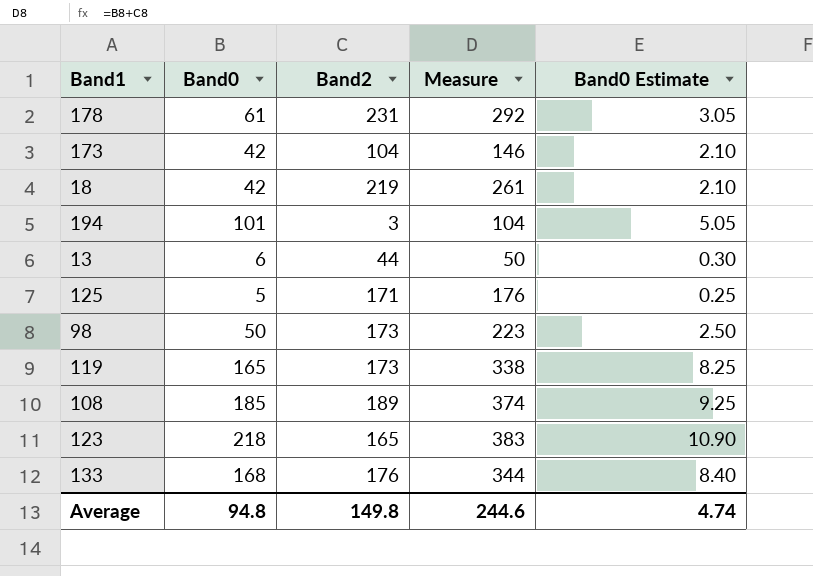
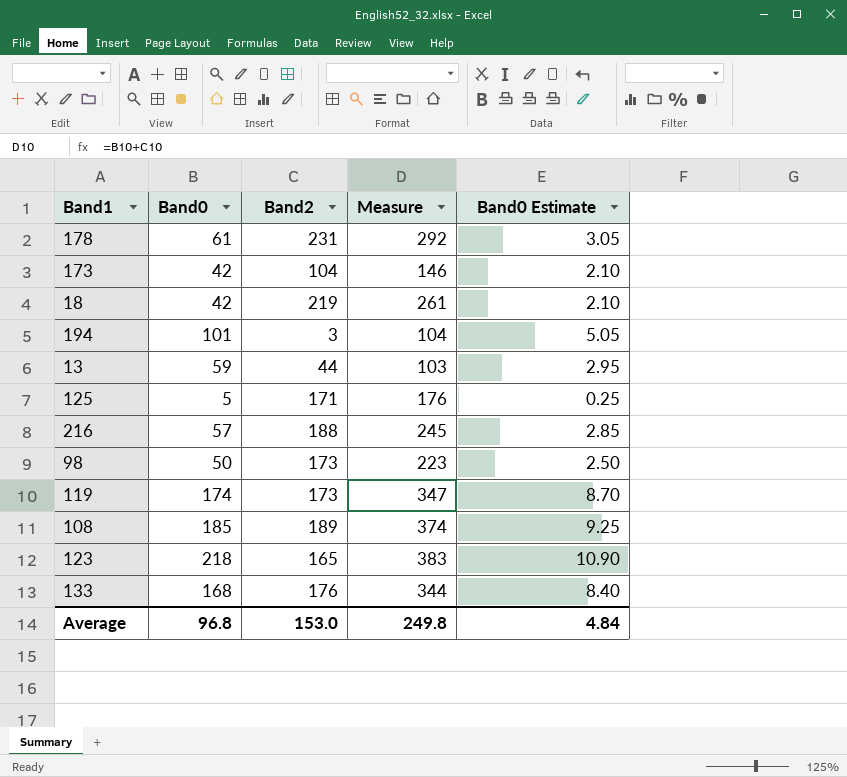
13 | Band0: 6 -> 59
13 | Measure: 50 -> 103
13 | Band0 Estimate: 0.30 -> 2.95
row 216: none -> 57 | 188 | 245 | 2.85
119 | Band0: 165 -> 174
119 | Measure: 338 -> 347
119 | Band0 Estimate: 8.25 -> 8.70
Average | Band0: 94.8 -> 96.8
Average | Band2: 149.8 -> 153.0
Average | Measure: 244.6 -> 249.8
Average | Band0 Estimate: 4.74 -> 4.84

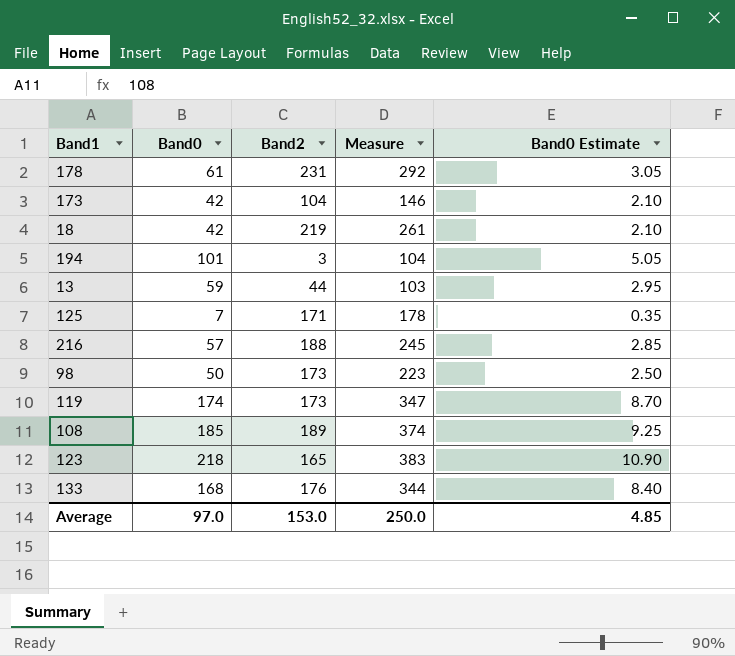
125 | Band0: 5 -> 7
125 | Measure: 176 -> 178
125 | Band0 Estimate: 0.25 -> 0.35
Average | Band0: 96.8 -> 97.0
Average | Measure: 249.8 -> 250.0
Average | Band0 Estimate: 4.84 -> 4.85

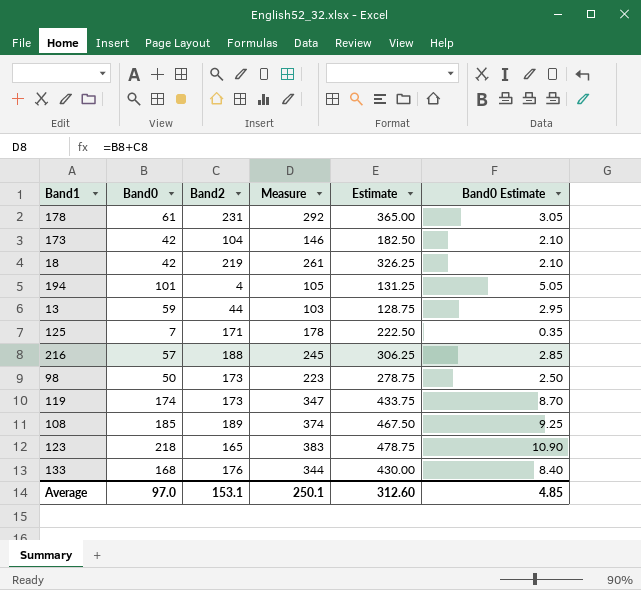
column Estimate | formula: none -> [Measure] * 1.25
194 | Band2: 3 -> 4
194 | Measure: 104 -> 105
Average | Band2: 153.0 -> 153.1
Average | Measure: 250.0 -> 250.1

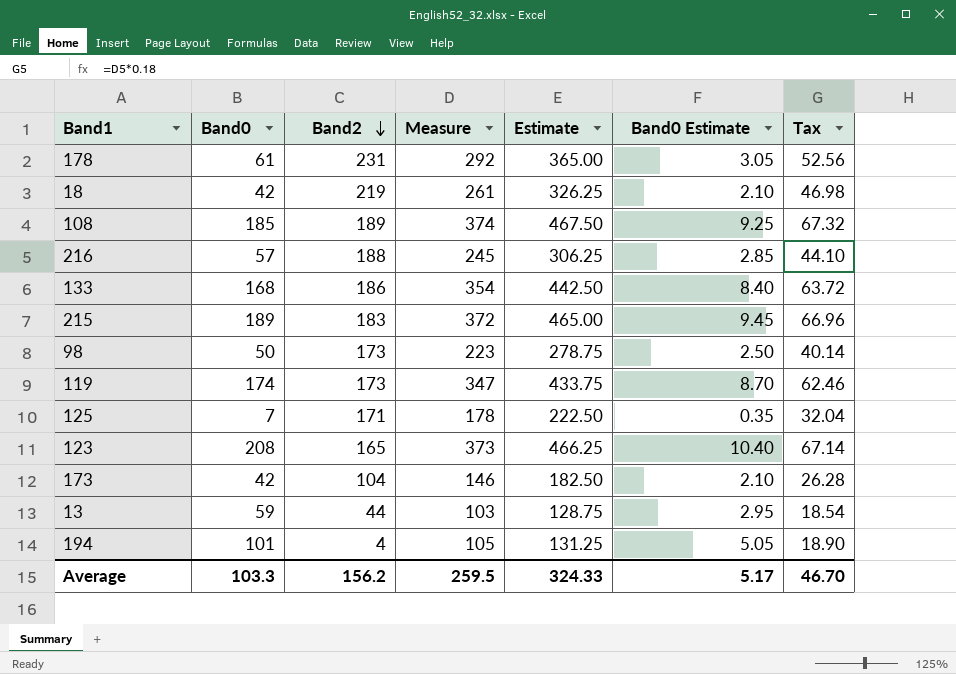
row order: none -> Band2 descending
column Tax | formula: none -> [Measure] * 0.18
133 | Band2: 176 -> 186
133 | Measure: 344 -> 354
133 | Estimate: 430.00 -> 442.50
row 215: none -> 189 | 183 | 372 | 465.00 | 9.45 | 66.96
123 | Band0: 218 -> 208
123 | Measure: 383 -> 373
123 | Estimate: 478.75 -> 466.25
123 | Band0 Estimate: 10.90 -> 10.40
Average | Band0: 97.0 -> 103.3
Average | Band2: 153.1 -> 156.2
Average | Measure: 250.1 -> 259.5
Average | Estimate: 312.60 -> 324.33
Average | Band0 Estimate: 4.85 -> 5.17

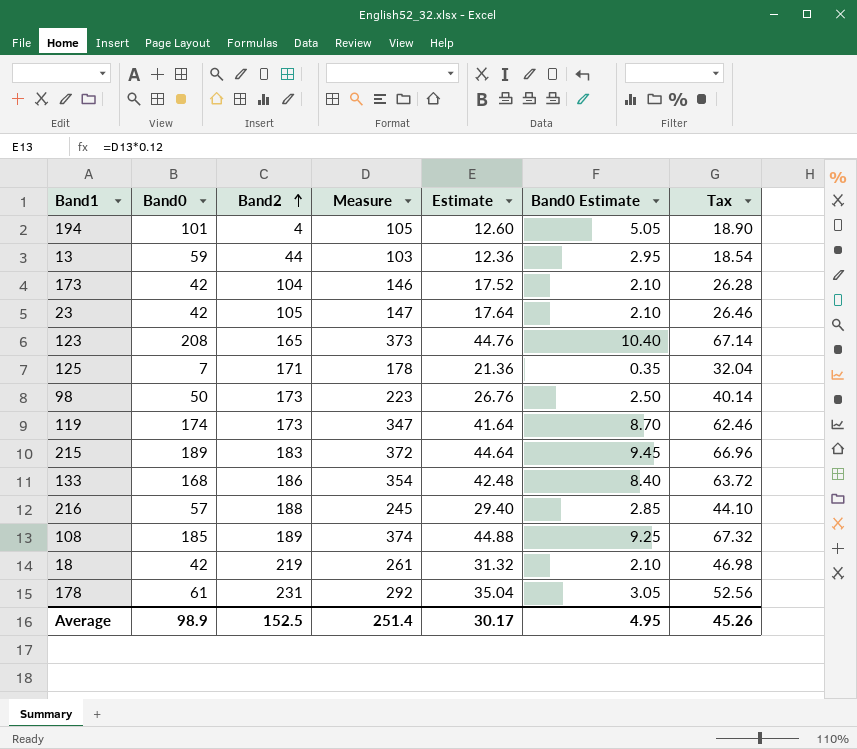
row order: Band2 descending -> Band2 ascending
column Estimate | formula: [Measure] * 1.25 -> [Measure] * 0.12
row 23: none -> 42 | 105 | 147 | 17.64 | 2.10 | 26.46
Average | Band0: 103.3 -> 98.9
Average | Band2: 156.2 -> 152.5
Average | Measure: 259.5 -> 251.4
Average | Estimate: 324.33 -> 30.17
Average | Band0 Estimate: 5.17 -> 4.95
Average | Tax: 46.70 -> 45.26

